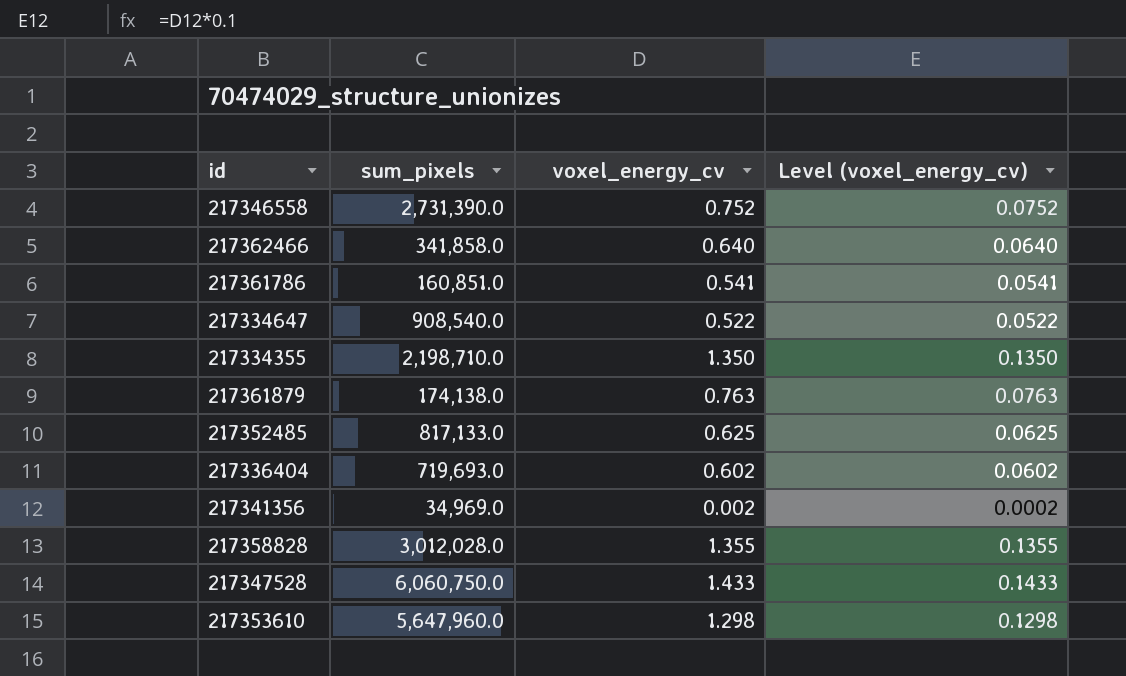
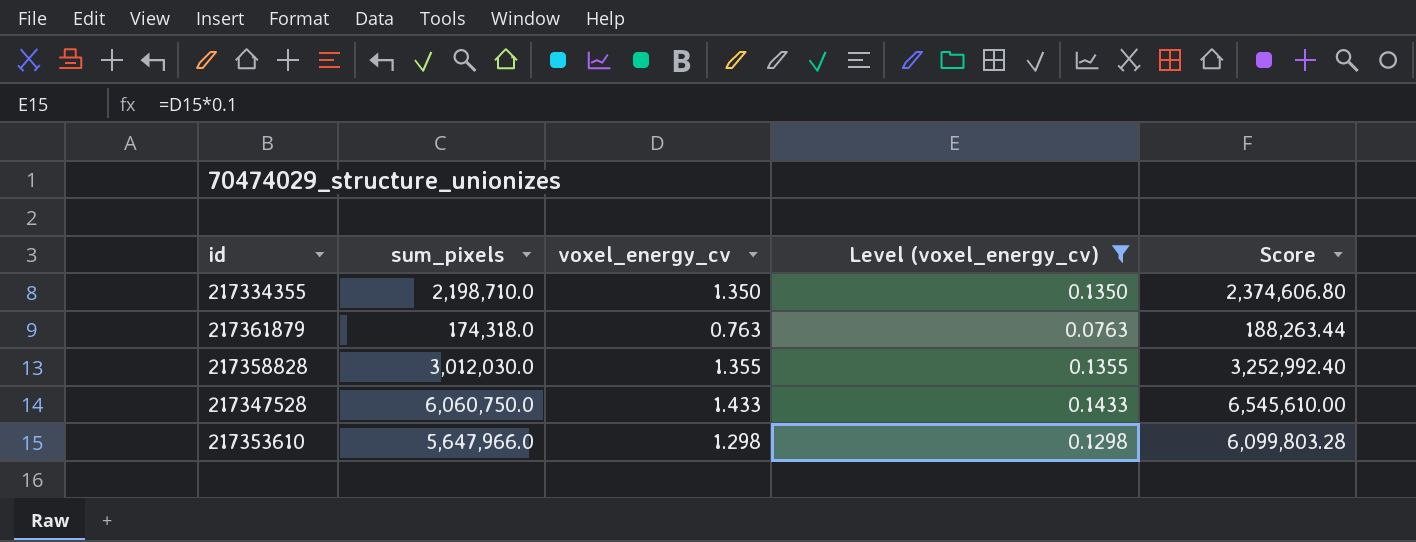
filter: none -> Level (voxel_energy_cv) >= 0.0763
column Score | formula: none -> [sum_pixels] * 1.08
217361879 | sum_pixels: 174,138.0 -> 174,318.0
217358828 | sum_pixels: 3,012,028.0 -> 3,012,030.0
217353610 | sum_pixels: 5,647,960.0 -> 5,647,966.0

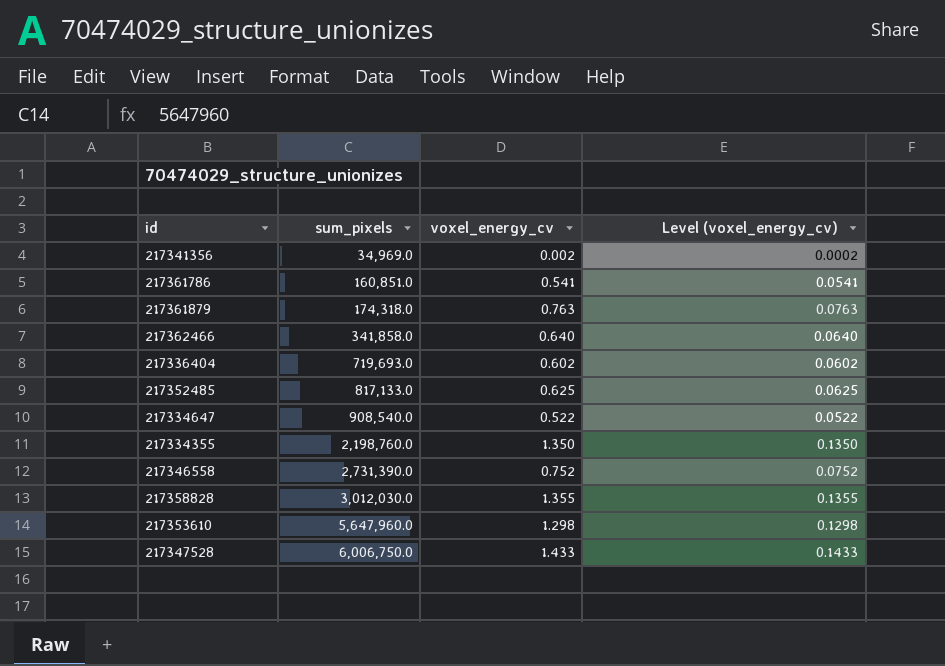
filter: Level (voxel_energy_cv) >= 0.0763 -> none
row order: none -> sum_pixels ascending
column Score | formula: [sum_pixels] * 1.08 -> none
217334355 | sum_pixels: 2,198,710.0 -> 2,198,760.0
217353610 | sum_pixels: 5,647,966.0 -> 5,647,960.0
217347528 | sum_pixels: 6,060,750.0 -> 6,006,750.0

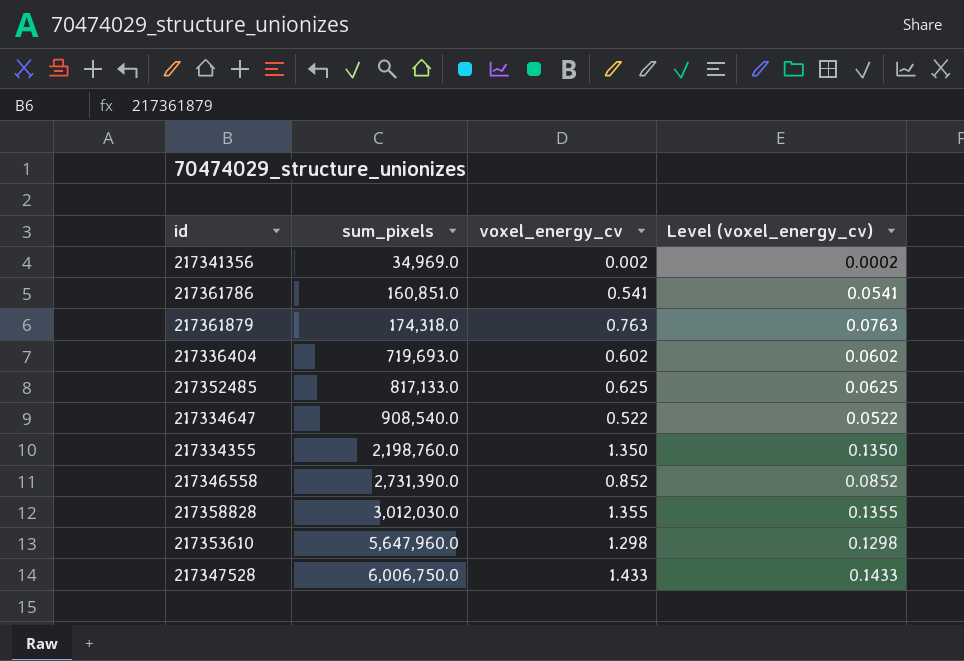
row 217362466: 341,858.0 | 0.640 | 0.0640 -> none
217346558 | voxel_energy_cv: 0.752 -> 0.852
217346558 | Level (voxel_energy_cv): 0.0752 -> 0.0852

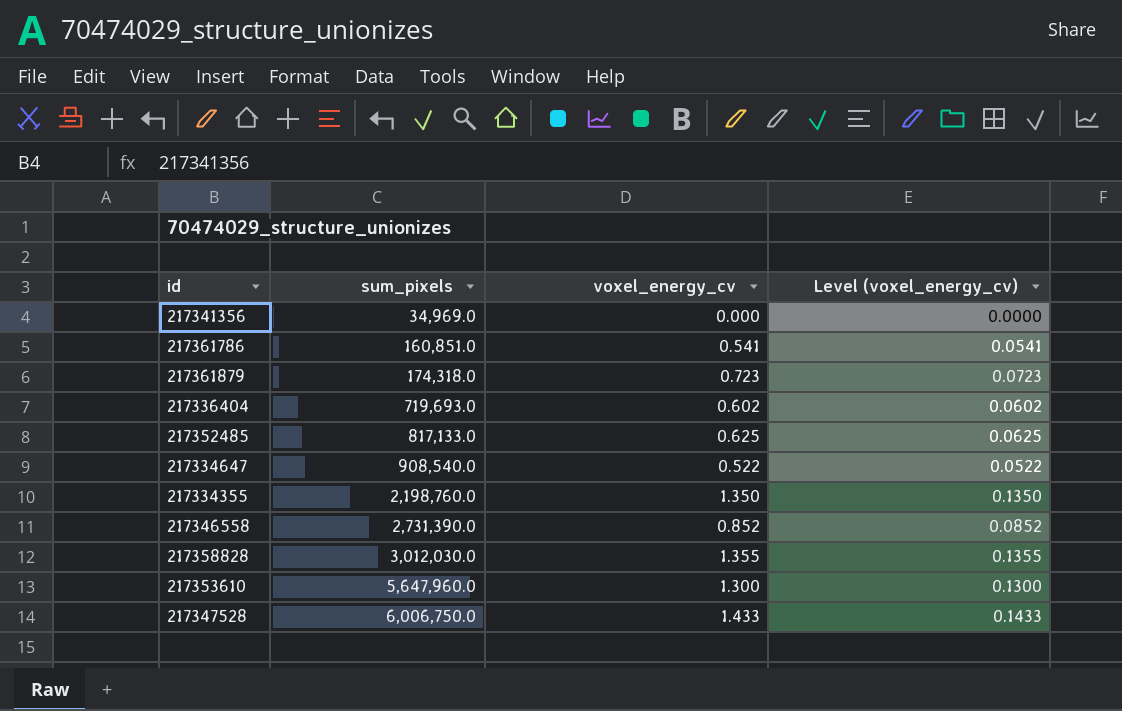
217341356 | voxel_energy_cv: 0.002 -> 0.000
217341356 | Level (voxel_energy_cv): 0.0002 -> 0.0000
217361879 | voxel_energy_cv: 0.763 -> 0.723
217361879 | Level (voxel_energy_cv): 0.0763 -> 0.0723
217353610 | voxel_energy_cv: 1.298 -> 1.300
217353610 | Level (voxel_energy_cv): 0.1298 -> 0.1300

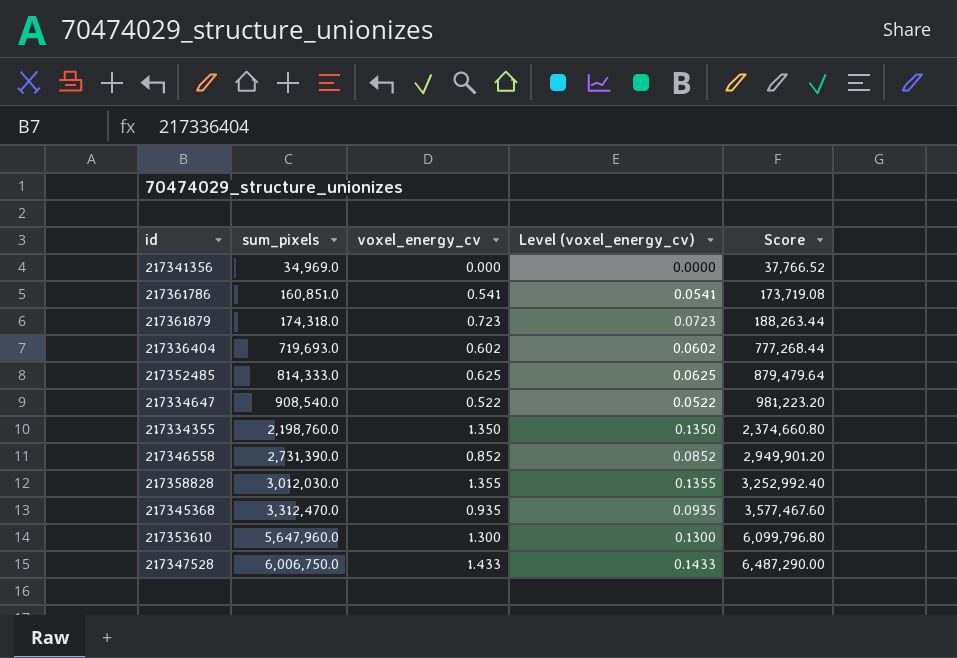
column Score | formula: none -> [sum_pixels] * 1.08
217352485 | sum_pixels: 817,133.0 -> 814,333.0
row 217345368: none -> 3,312,470.0 | 0.935 | 0.0935 | 3,577,467.60

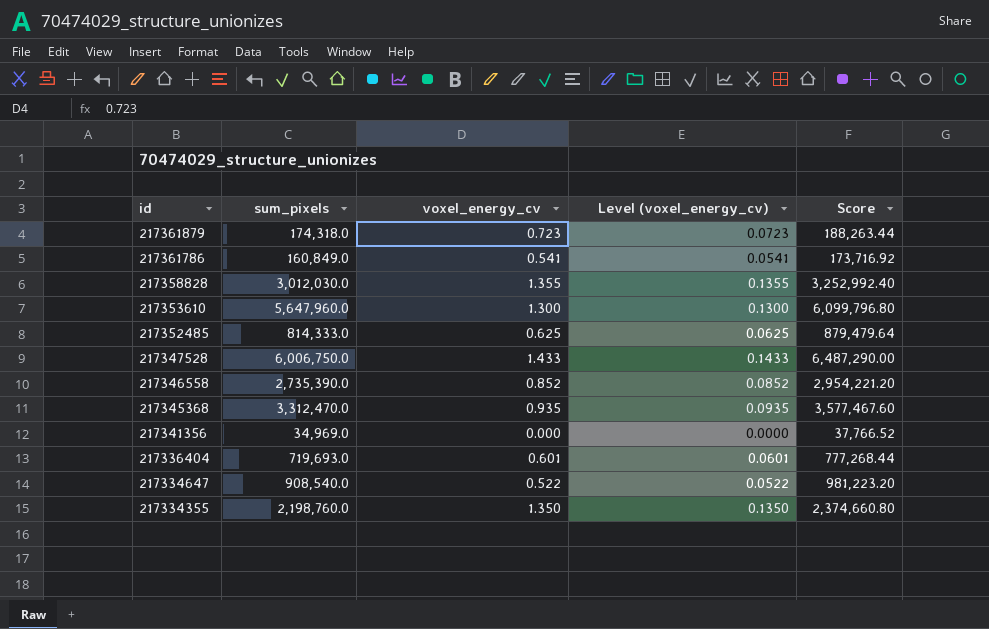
row order: sum_pixels ascending -> id descending
217361786 | sum_pixels: 160,851.0 -> 160,849.0
217361786 | Score: 173,719.08 -> 173,716.92
217346558 | sum_pixels: 2,731,390.0 -> 2,735,390.0
217346558 | Score: 2,949,901.20 -> 2,954,221.20
217336404 | voxel_energy_cv: 0.602 -> 0.601
217336404 | Level (voxel_energy_cv): 0.0602 -> 0.0601

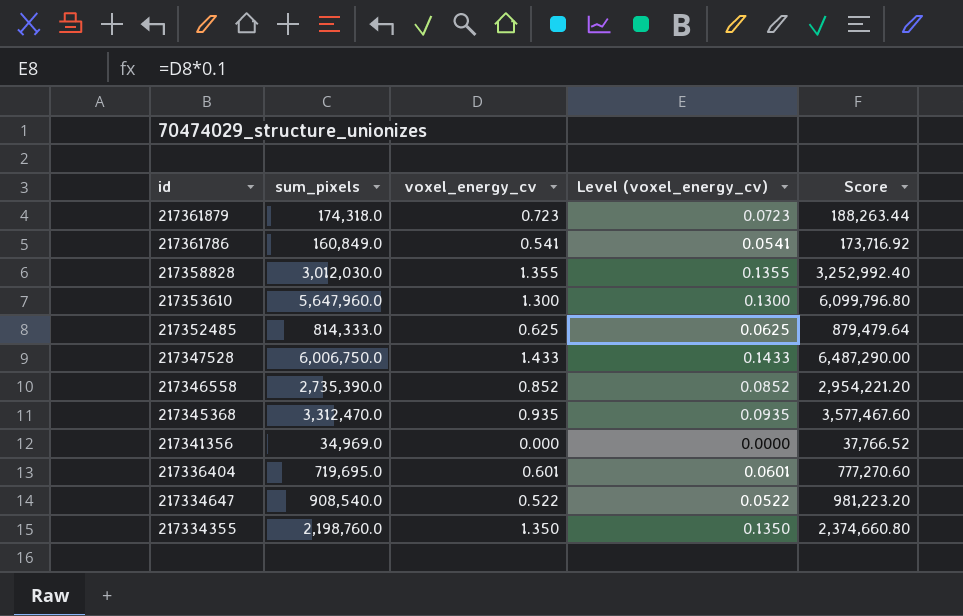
217336404 | sum_pixels: 719,693.0 -> 719,695.0
217336404 | Score: 777,268.44 -> 777,270.60

